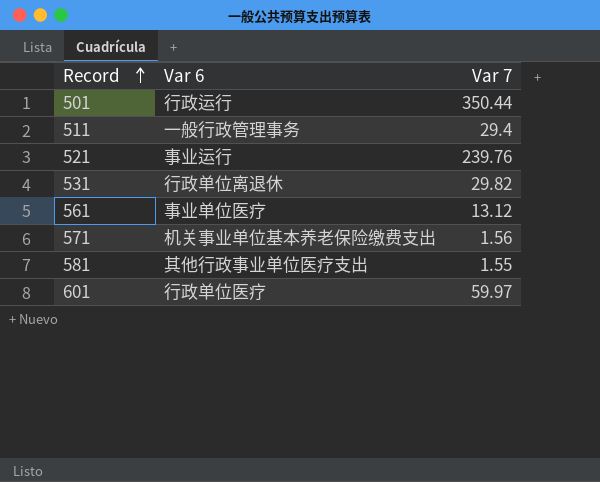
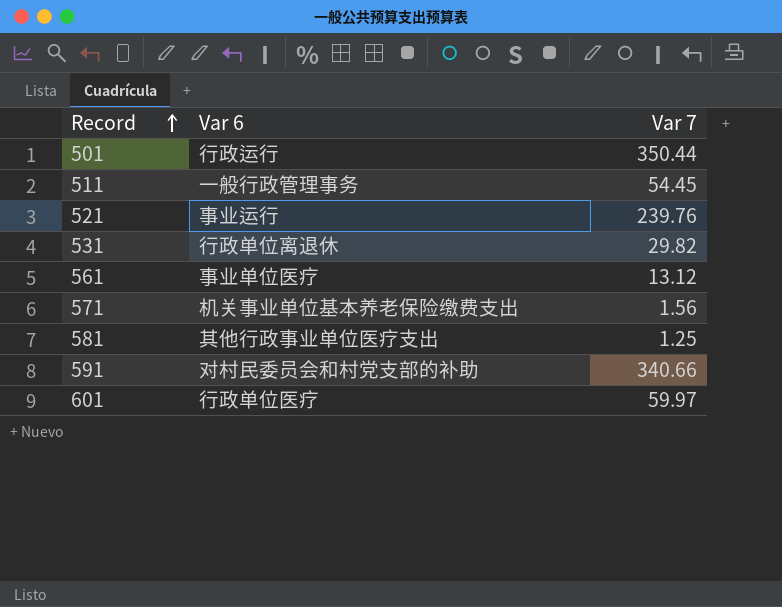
511 | Var 7: 29.4 -> 54.45
581 | Var 7: 1.55 -> 1.25
row 591: none -> 对村民委员会和村党支部的补助 | 340.66

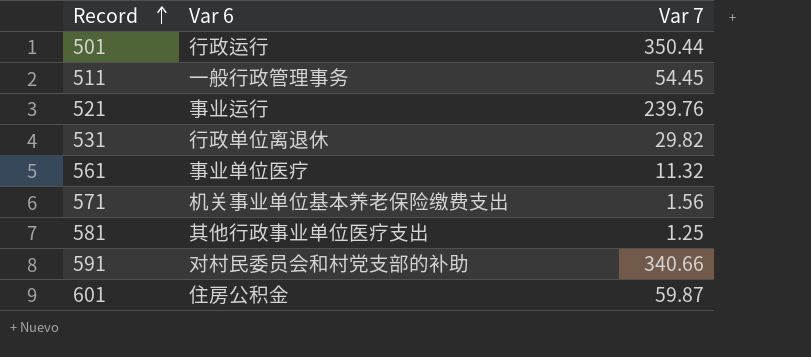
561 | Var 7: 13.12 -> 11.32
601 | Var 6: 行政单位医疗 -> 住房公积金
601 | Var 7: 59.97 -> 59.87

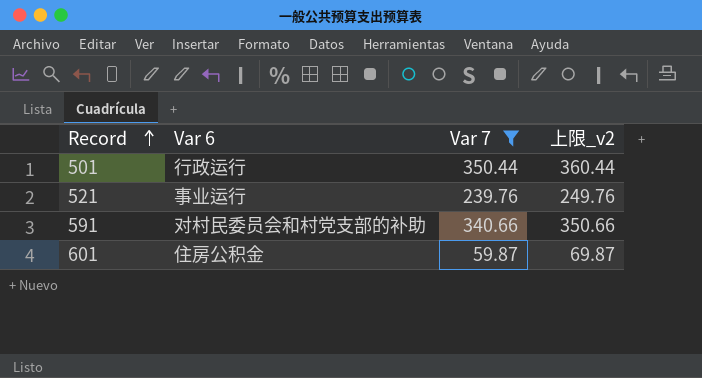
filter: none -> Var 7 >= 59.87
column 上限_v2 | formula: none -> [Var 7] + 10

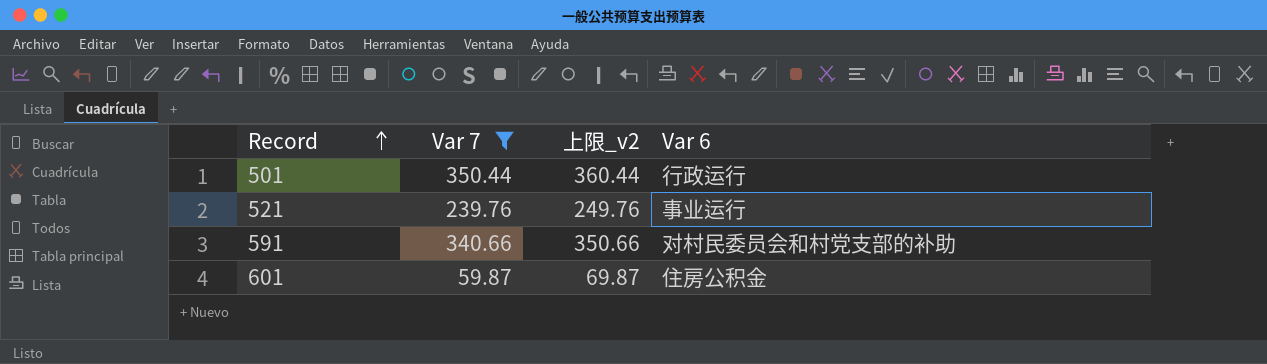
column Var 6 | position: 2 -> 4

